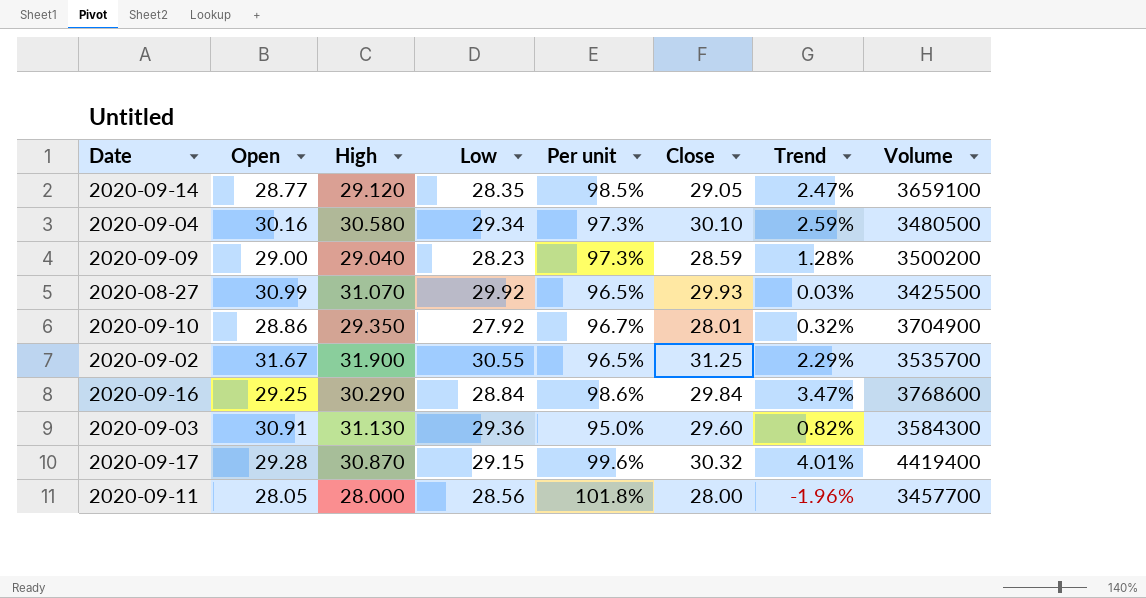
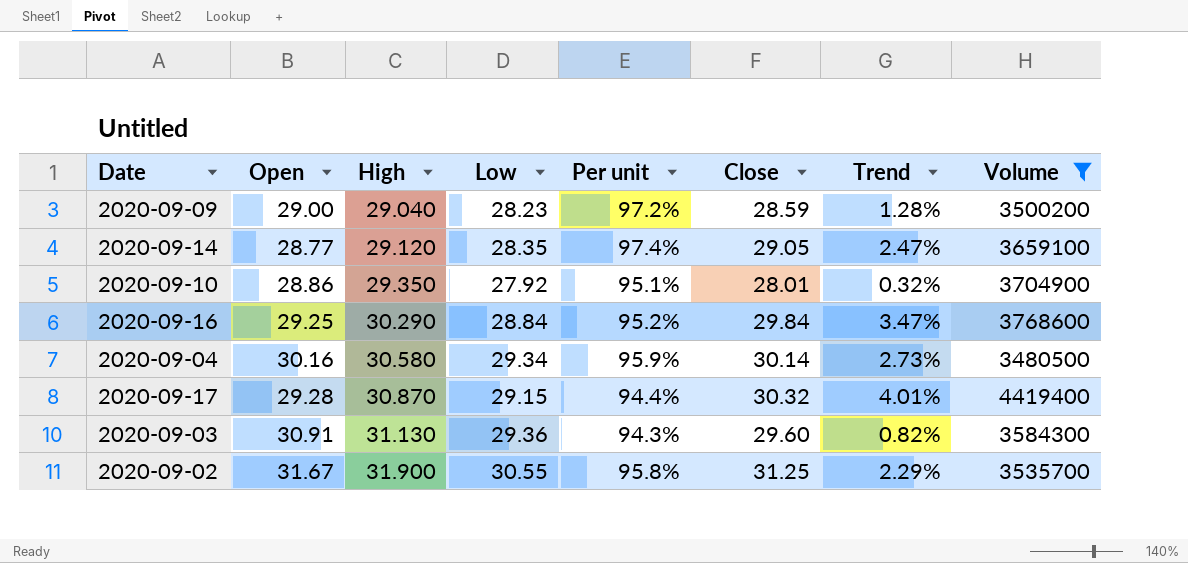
filter: none -> Volume >= 3480500
row order: none -> High ascending
column Per unit | formula: [Low] / [Open] -> [Low] / [High]
2020-09-04 | Close: 30.10 -> 30.14
2020-09-04 | Trend: 2.59% -> 2.73%

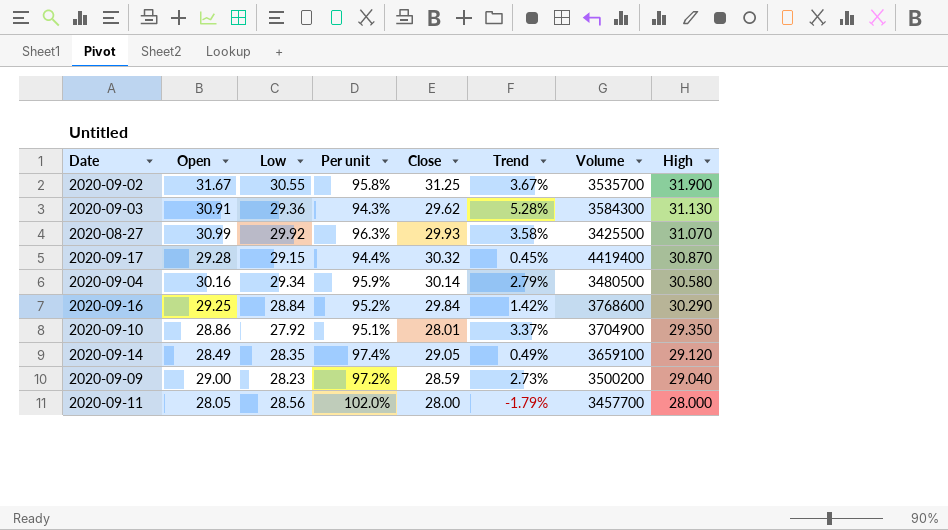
filter: Volume >= 3480500 -> none
row order: High ascending -> High descending
column Trend | formula: ([Close] - [Low]) / [Low] -> ([Open] - [Low]) / [Low]
column High | position: 3 -> 8
2020-09-03 | Close: 29.60 -> 29.62
2020-09-14 | Open: 28.77 -> 28.49

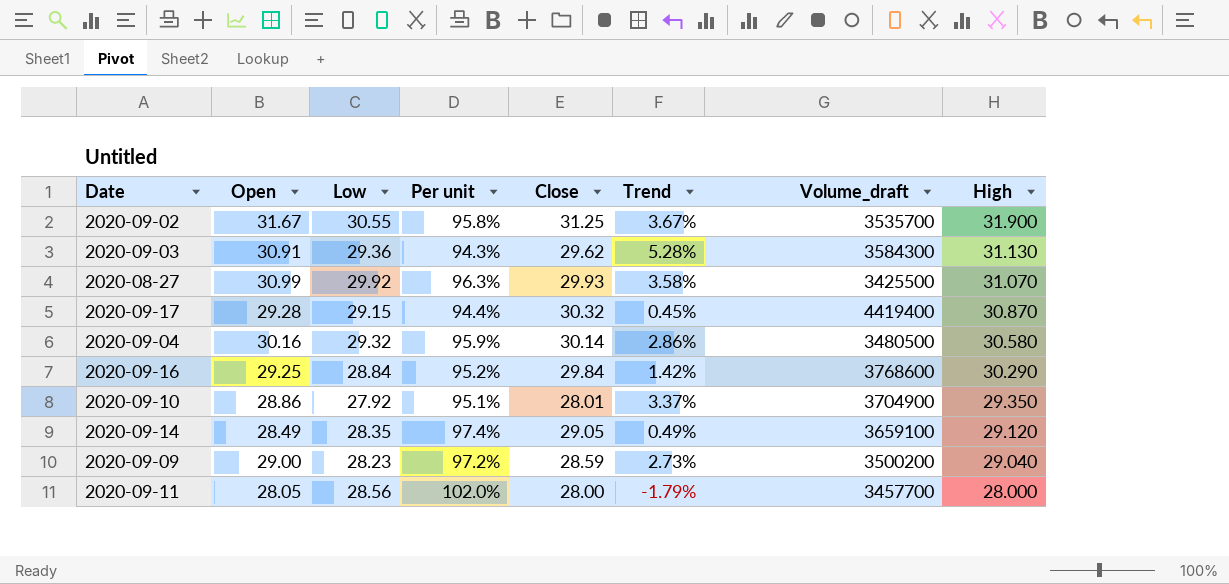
column name: Volume -> Volume_draft
2020-09-04 | Low: 29.34 -> 29.32
2020-09-04 | Trend: 2.79% -> 2.86%

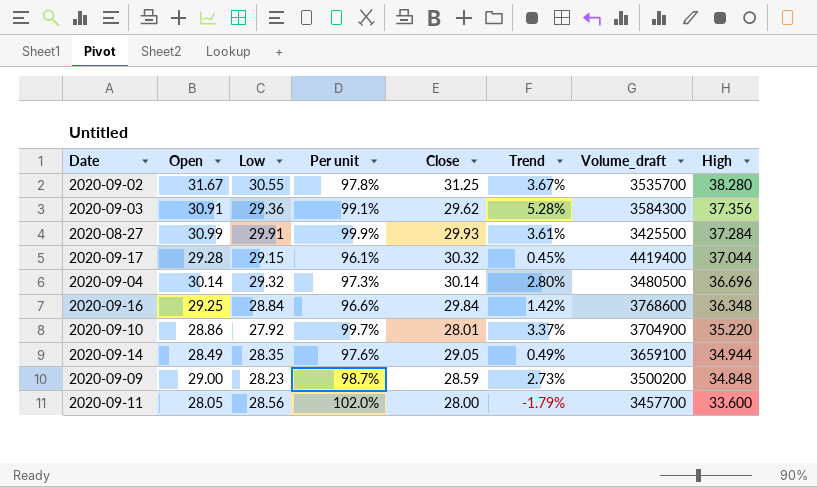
column Per unit | formula: [Low] / [High] -> [Low] / [Close]
2020-09-02 | High: 31.900 -> 38.280
2020-09-03 | High: 31.130 -> 37.356
2020-08-27 | Low: 29.92 -> 29.91
2020-08-27 | Trend: 3.58% -> 3.61%
2020-08-27 | High: 31.070 -> 37.284
2020-09-17 | High: 30.870 -> 37.044
2020-09-04 | Open: 30.16 -> 30.14
2020-09-04 | Trend: 2.86% -> 2.80%
2020-09-04 | High: 30.580 -> 36.696
2020-09-16 | High: 30.290 -> 36.348
2020-09-10 | High: 29.350 -> 35.220
2020-09-14 | High: 29.120 -> 34.944
2020-09-09 | High: 29.040 -> 34.848
2020-09-11 | High: 28.000 -> 33.600

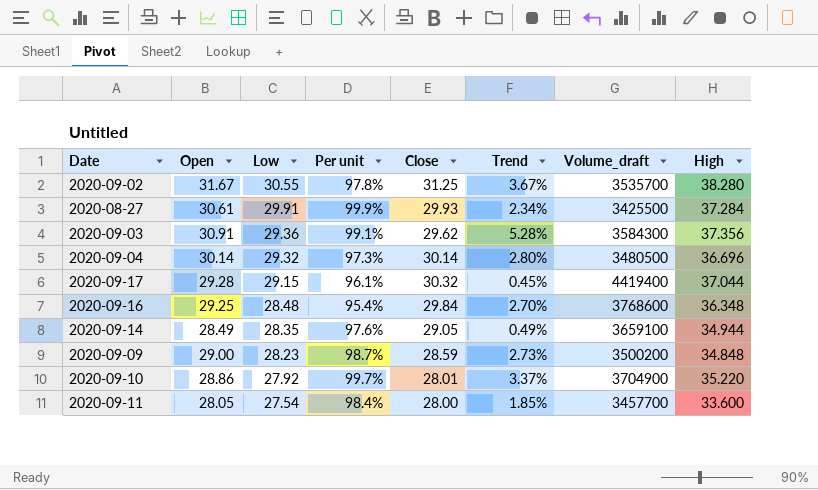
row order: High descending -> Low descending
2020-08-27 | Open: 30.99 -> 30.61
2020-08-27 | Trend: 3.61% -> 2.34%
2020-09-16 | Low: 28.84 -> 28.48
2020-09-16 | Per unit: 96.6% -> 95.4%
2020-09-16 | Trend: 1.42% -> 2.70%
2020-09-11 | Low: 28.56 -> 27.54
2020-09-11 | Per unit: 102.0% -> 98.4%
2020-09-11 | Trend: -1.79% -> 1.85%

